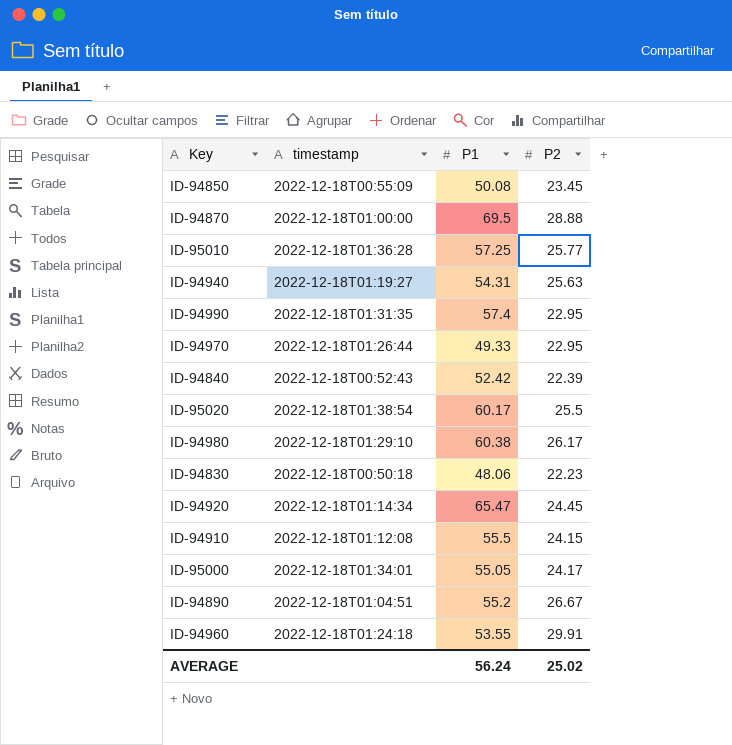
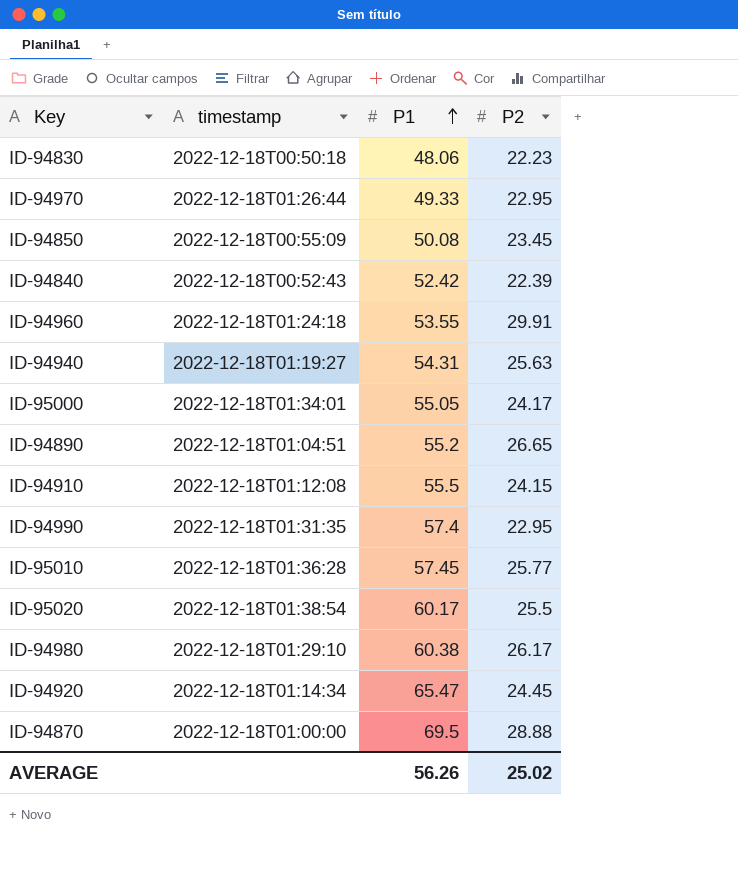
row order: none -> P1 ascending
ID-94890 | P2: 26.67 -> 26.65
ID-95010 | P1: 57.25 -> 57.45
AVERAGE | P1: 56.24 -> 56.26

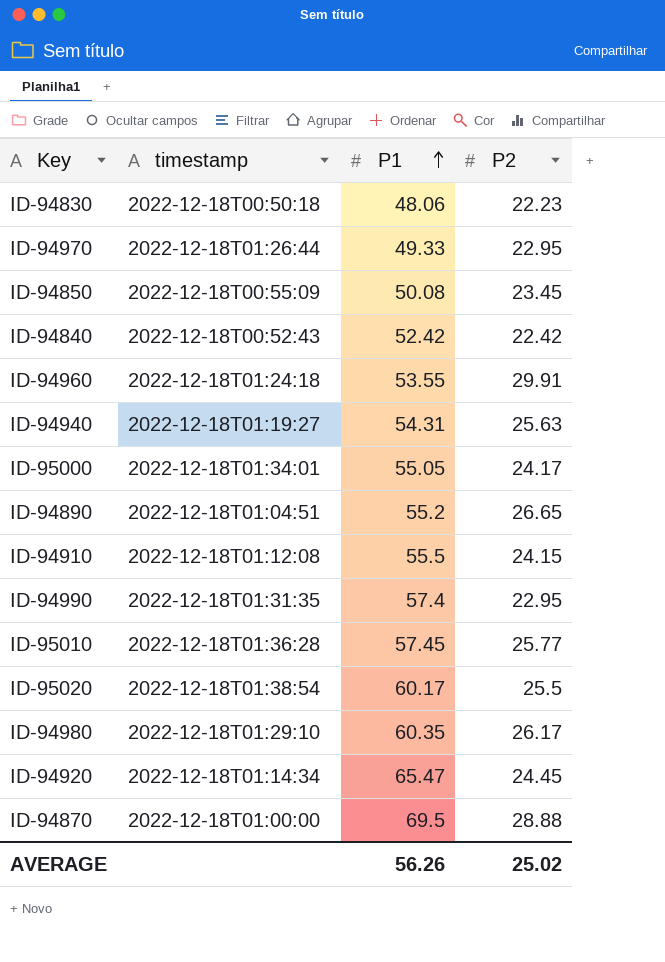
ID-94840 | P2: 22.39 -> 22.42
ID-94980 | P1: 60.38 -> 60.35

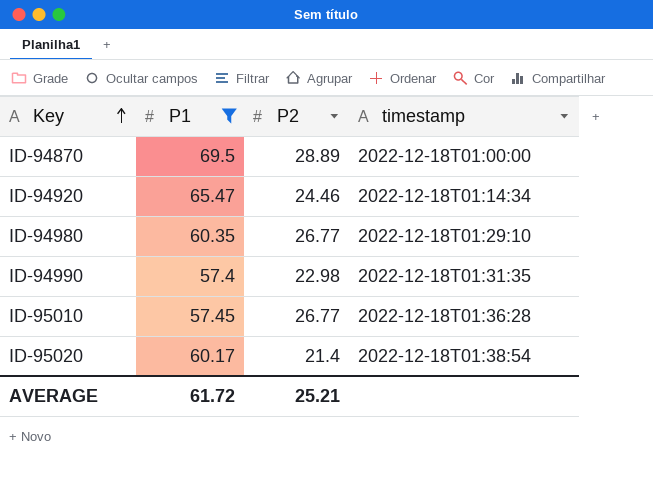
filter: none -> P1 >= 57.4
row order: P1 ascending -> Key ascending
column timestamp | position: 2 -> 4
ID-94870 | P2: 28.88 -> 28.89
ID-94920 | P2: 24.45 -> 24.46
ID-94980 | P2: 26.17 -> 26.77
ID-94990 | P2: 22.95 -> 22.98
ID-95010 | P2: 25.77 -> 26.77
ID-95020 | P2: 25.5 -> 21.4
AVERAGE | P1: 56.26 -> 61.72
AVERAGE | P2: 25.02 -> 25.21

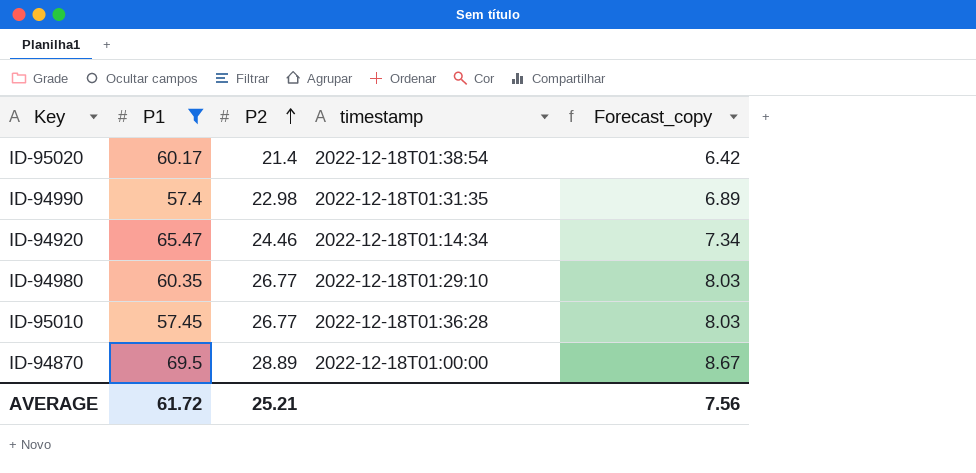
row order: Key ascending -> P2 ascending
column Forecast_copy | formula: none -> [P2] * 0.3

